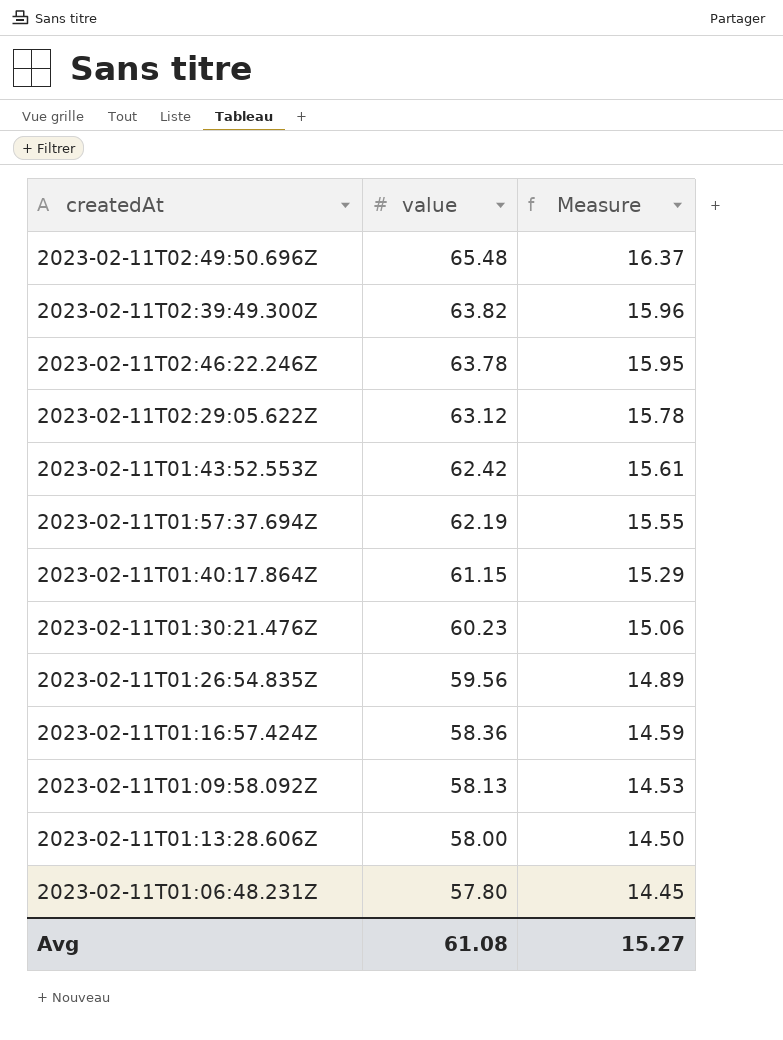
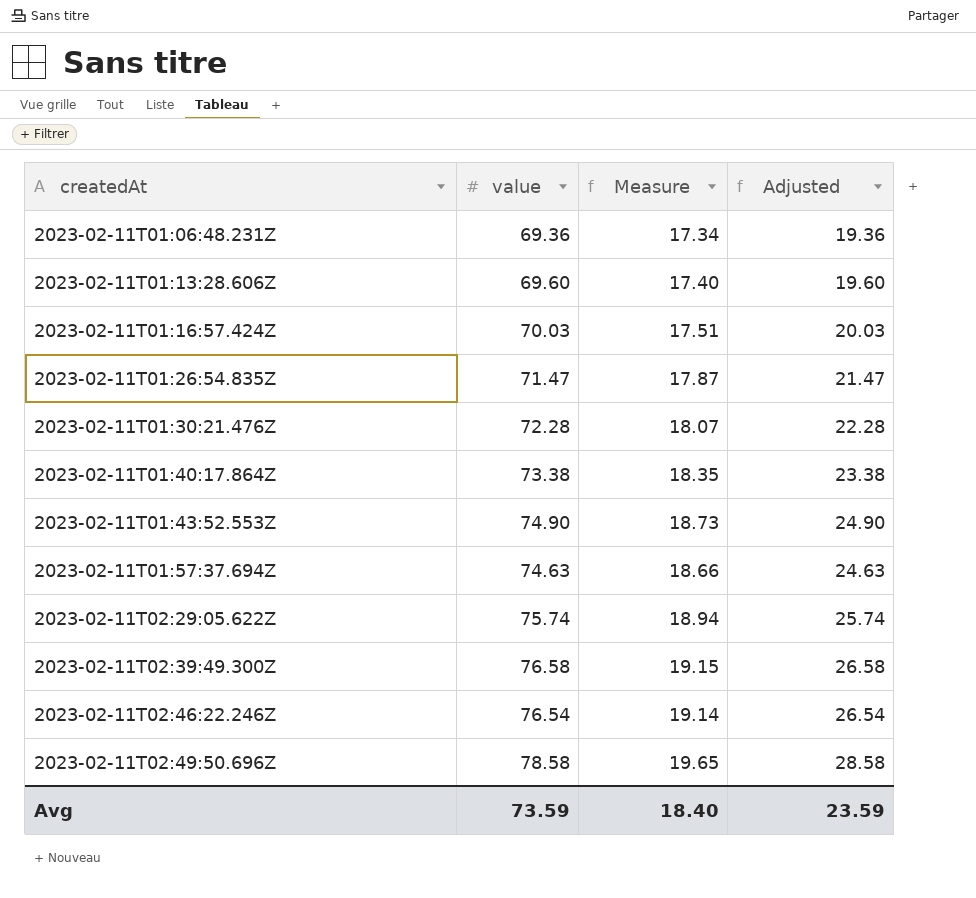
row order: value descending -> createdAt ascending
column Adjusted | formula: none -> [value] - 50
row 2023-02-11T01:09:58.092Z: 58.13 | 14.53 -> none
2023-02-11T01:06:48.231Z | value: 57.80 -> 69.36
2023-02-11T01:06:48.231Z | Measure: 14.45 -> 17.34
2023-02-11T01:13:28.606Z | value: 58.00 -> 69.60
2023-02-11T01:13:28.606Z | Measure: 14.50 -> 17.40
2023-02-11T01:16:57.424Z | value: 58.36 -> 70.03
2023-02-11T01:16:57.424Z | Measure: 14.59 -> 17.51
2023-02-11T01:26:54.835Z | value: 59.56 -> 71.47
2023-02-11T01:26:54.835Z | Measure: 14.89 -> 17.87
2023-02-11T01:30:21.476Z | value: 60.23 -> 72.28
2023-02-11T01:30:21.476Z | Measure: 15.06 -> 18.07
2023-02-11T01:40:17.864Z | value: 61.15 -> 73.38
2023-02-11T01:40:17.864Z | Measure: 15.29 -> 18.35
2023-02-11T01:43:52.553Z | value: 62.42 -> 74.90
2023-02-11T01:43:52.553Z | Measure: 15.61 -> 18.73
2023-02-11T01:57:37.694Z | value: 62.19 -> 74.63
2023-02-11T01:57:37.694Z | Measure: 15.55 -> 18.66
2023-02-11T02:29:05.622Z | value: 63.12 -> 75.74
2023-02-11T02:29:05.622Z | Measure: 15.78 -> 18.94
2023-02-11T02:39:49.300Z | value: 63.82 -> 76.58
2023-02-11T02:39:49.300Z | Measure: 15.96 -> 19.15
2023-02-11T02:46:22.246Z | value: 63.78 -> 76.54
2023-02-11T02:46:22.246Z | Measure: 15.95 -> 19.14
2023-02-11T02:49:50.696Z | value: 65.48 -> 78.58
2023-02-11T02:49:50.696Z | Measure: 16.37 -> 19.65
Avg | value: 61.08 -> 73.59
Avg | Measure: 15.27 -> 18.40

